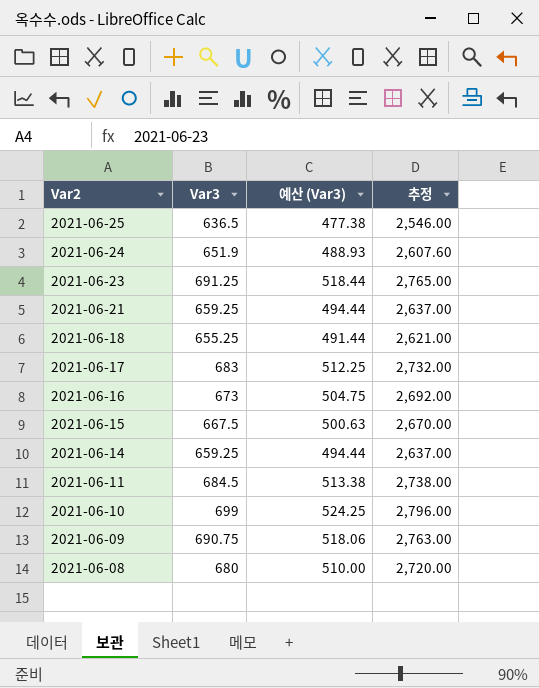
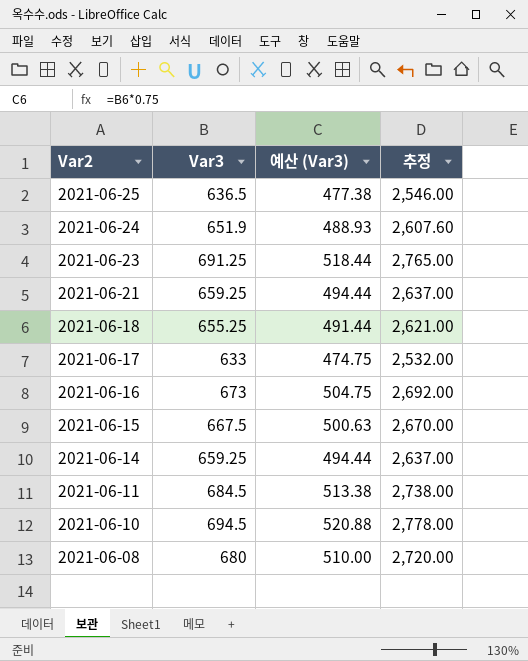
row 2021-06-09: 690.75 | 518.06 | 2,763.00 -> none
2021-06-17 | Var3: 683 -> 633
2021-06-17 | 예산 (Var3): 512.25 -> 474.75
2021-06-17 | 추정: 2,732.00 -> 2,532.00
2021-06-10 | Var3: 699 -> 694.5
2021-06-10 | 예산 (Var3): 524.25 -> 520.88
2021-06-10 | 추정: 2,796.00 -> 2,778.00

